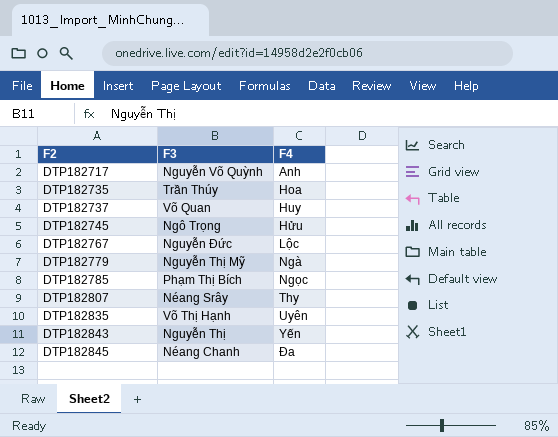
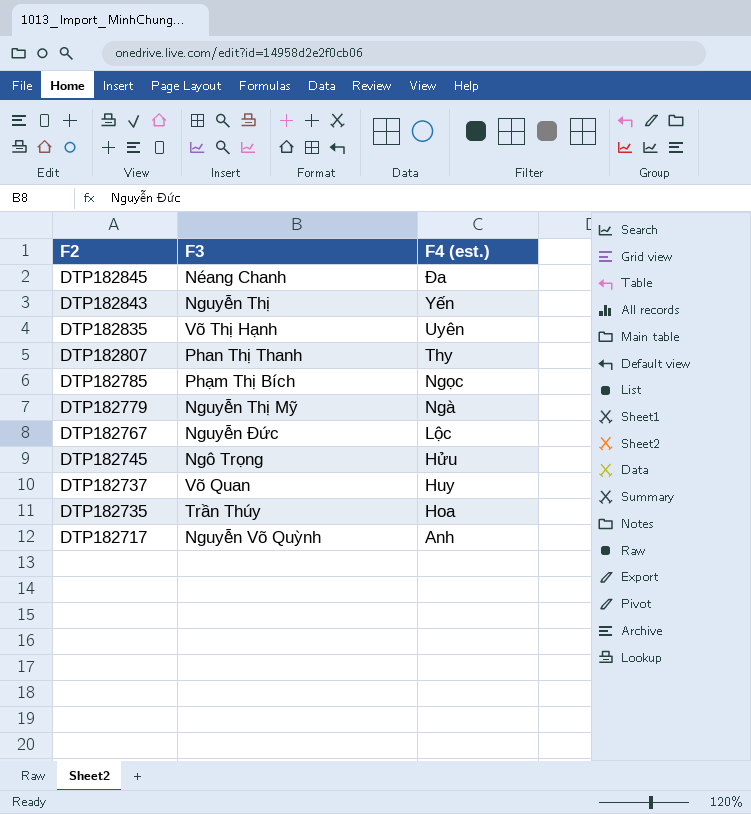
row order: F2 ascending -> F2 descending
column name: F4 -> F4 (est.)
DTP182807 | F3: Néang Srây -> Phan Thị Thanh

